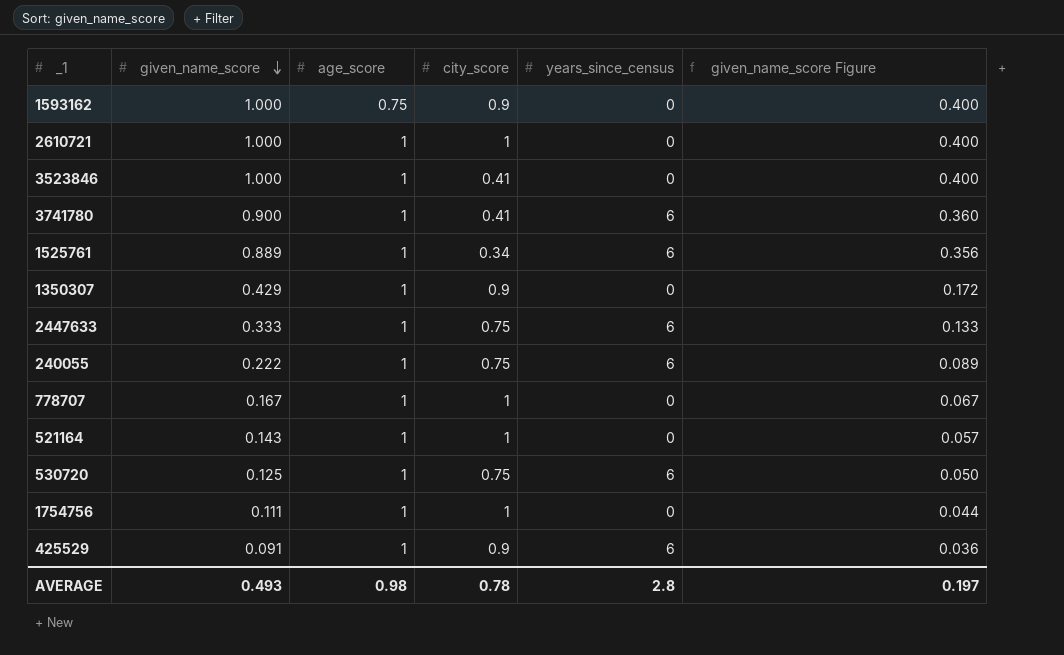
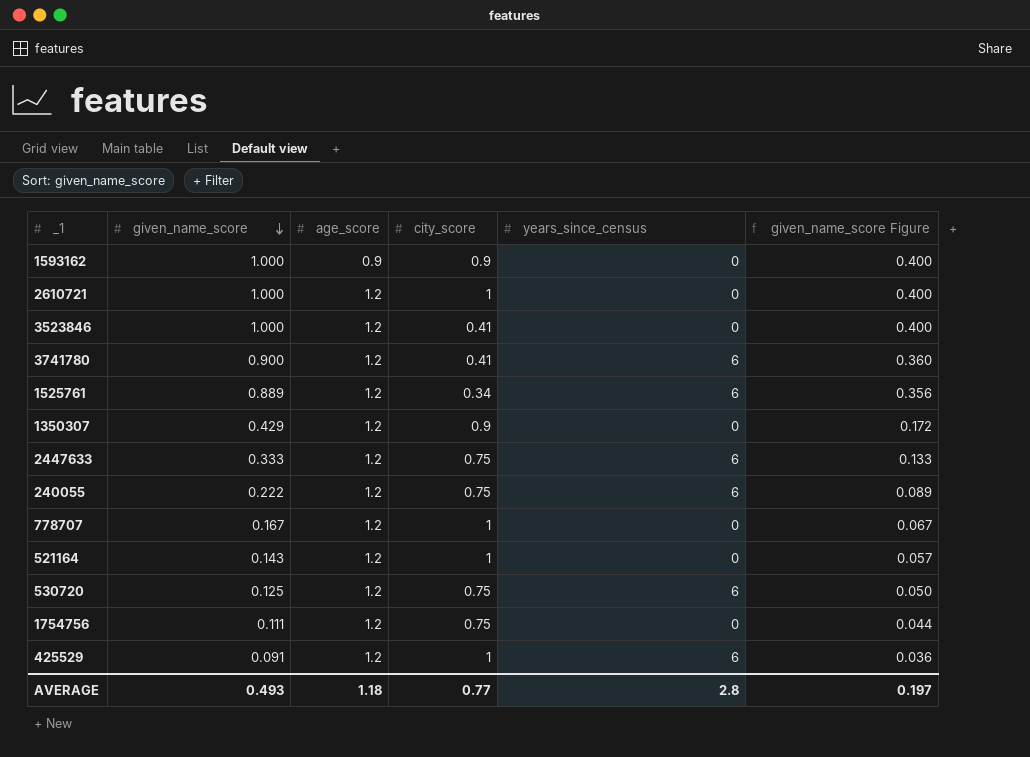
1593162 | age_score: 0.75 -> 0.9
2610721 | age_score: 1 -> 1.2
3523846 | age_score: 1 -> 1.2
3741780 | age_score: 1 -> 1.2
1525761 | age_score: 1 -> 1.2
1350307 | age_score: 1 -> 1.2
2447633 | age_score: 1 -> 1.2
240055 | age_score: 1 -> 1.2
778707 | age_score: 1 -> 1.2
521164 | age_score: 1 -> 1.2
530720 | age_score: 1 -> 1.2
1754756 | age_score: 1 -> 1.2
1754756 | city_score: 1 -> 0.75
425529 | age_score: 1 -> 1.2
425529 | city_score: 0.9 -> 1
AVERAGE | age_score: 0.98 -> 1.18
AVERAGE | city_score: 0.78 -> 0.77

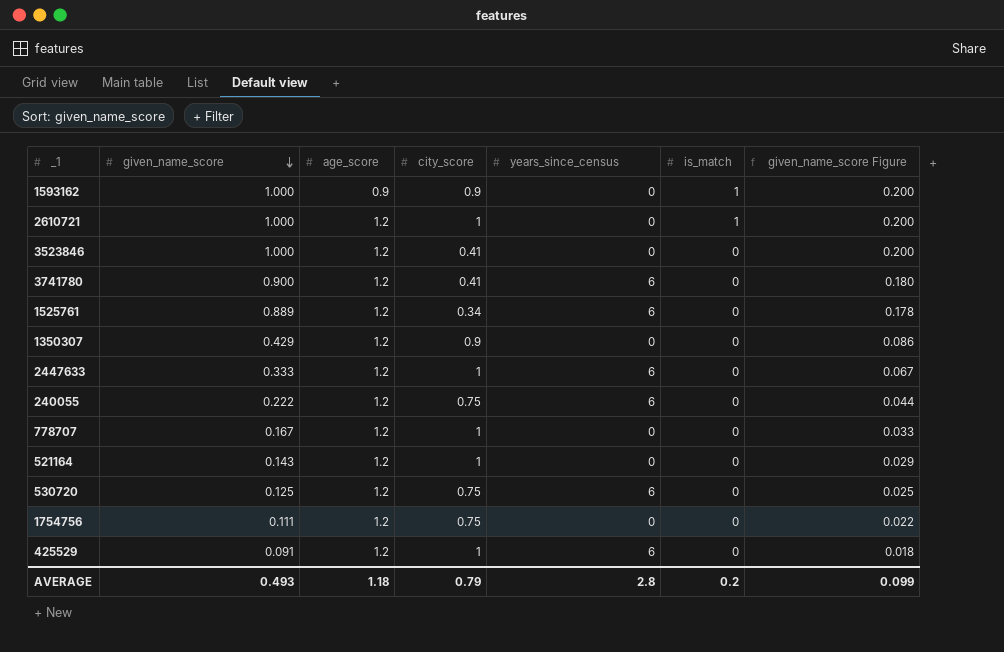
column is_match | position: none -> 6
column given_name_score Figure | formula: [given_name_score] * 0.4 -> [given_name_score] * 0.2
2447633 | city_score: 0.75 -> 1
AVERAGE | city_score: 0.77 -> 0.79
AVERAGE | given_name_score Figure: 0.197 -> 0.099

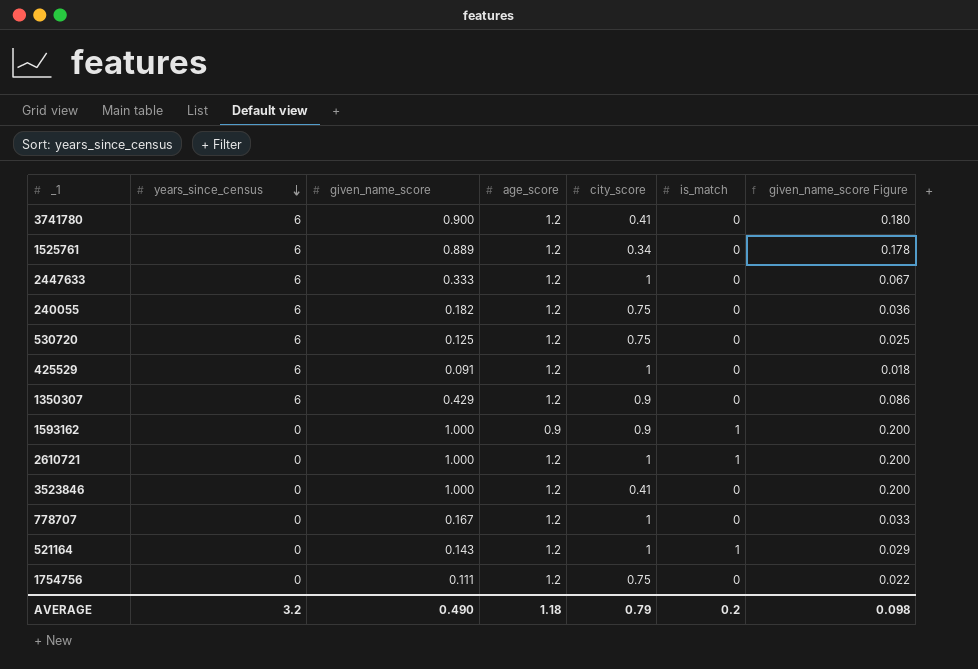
row order: given_name_score descending -> years_since_census descending
column years_since_census | position: 5 -> 2
240055 | given_name_score: 0.222 -> 0.182
240055 | given_name_score Figure: 0.044 -> 0.036
1350307 | years_since_census: 0 -> 6
521164 | is_match: 0 -> 1
AVERAGE | years_since_census: 2.8 -> 3.2
AVERAGE | given_name_score: 0.493 -> 0.490
AVERAGE | given_name_score Figure: 0.099 -> 0.098

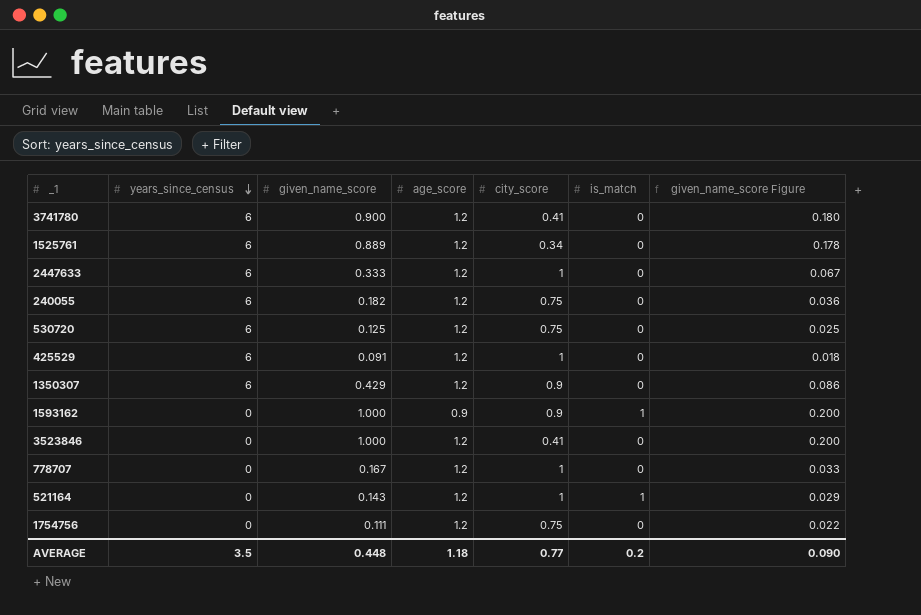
row 2610721: 0 | 1.000 | 1.2 | 1 | 1 | 0.200 -> none
AVERAGE | years_since_census: 3.2 -> 3.5
AVERAGE | given_name_score: 0.490 -> 0.448
AVERAGE | city_score: 0.79 -> 0.77
AVERAGE | given_name_score Figure: 0.098 -> 0.090

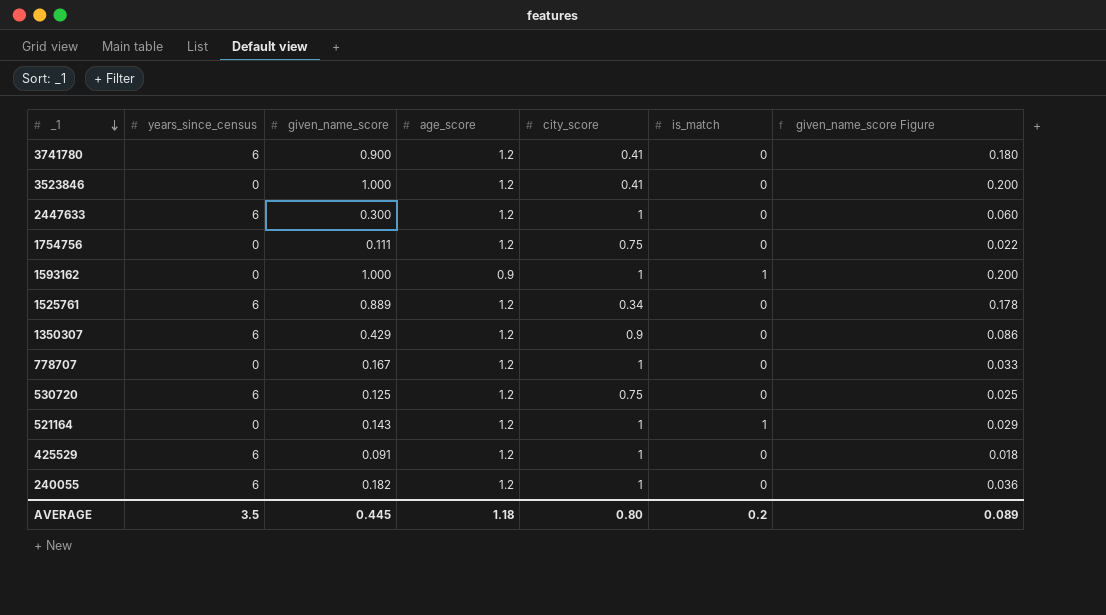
row order: years_since_census descending -> _1 descending
2447633 | given_name_score: 0.333 -> 0.300
2447633 | given_name_score Figure: 0.067 -> 0.060
1593162 | city_score: 0.9 -> 1
240055 | city_score: 0.75 -> 1
AVERAGE | given_name_score: 0.448 -> 0.445
AVERAGE | city_score: 0.77 -> 0.80
AVERAGE | given_name_score Figure: 0.090 -> 0.089

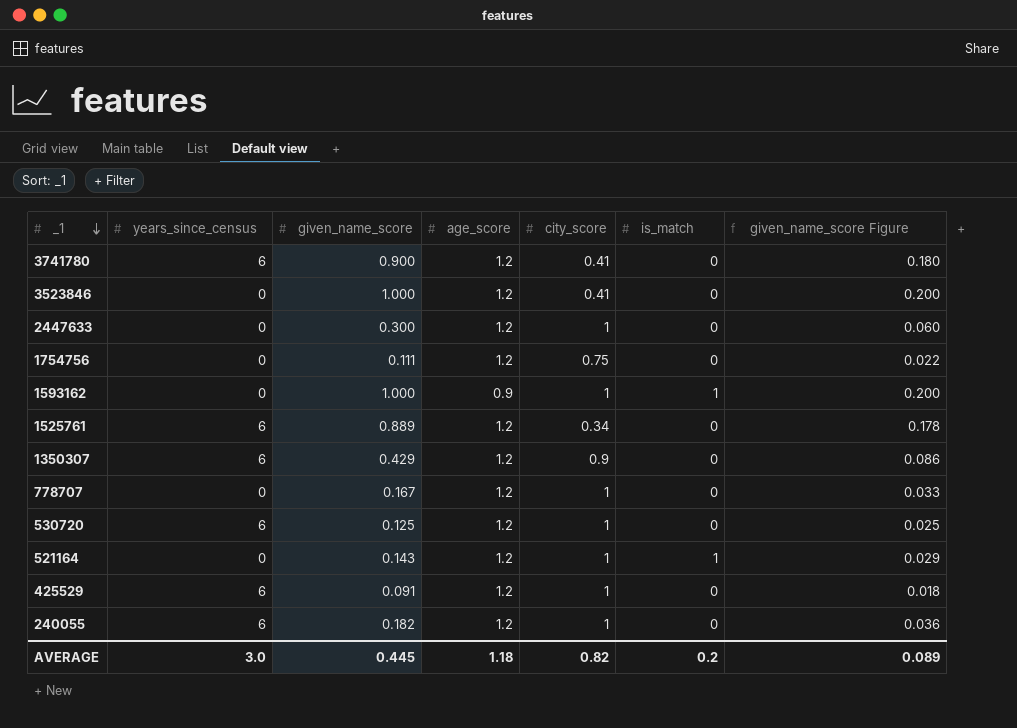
2447633 | years_since_census: 6 -> 0
530720 | city_score: 0.75 -> 1
AVERAGE | years_since_census: 3.5 -> 3.0
AVERAGE | city_score: 0.80 -> 0.82

